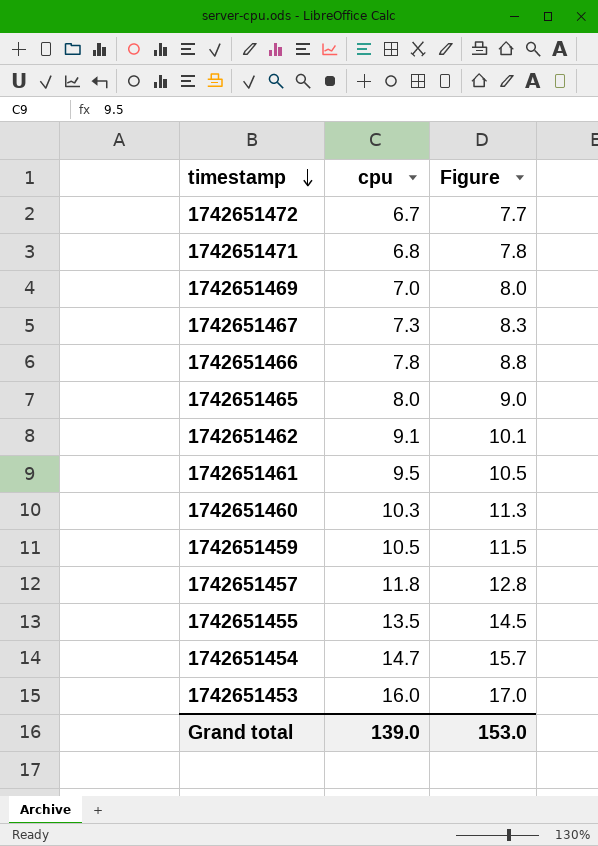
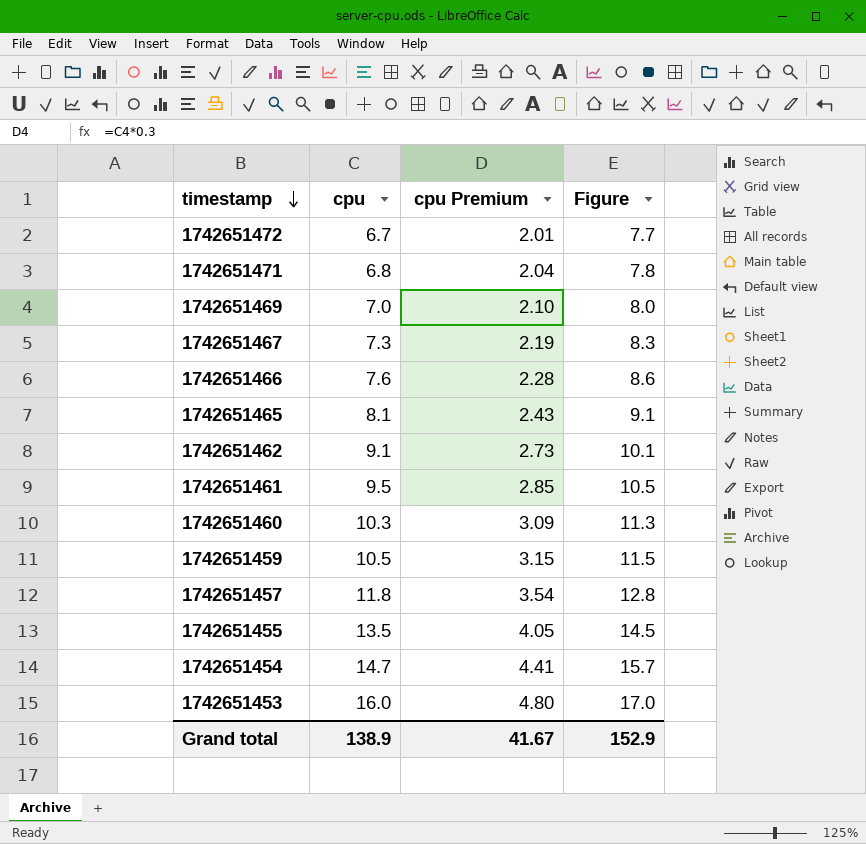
column cpu Premium | formula: none -> [cpu] * 0.3
1742651466 | cpu: 7.8 -> 7.6
1742651466 | Figure: 8.8 -> 8.6
1742651465 | cpu: 8.0 -> 8.1
1742651465 | Figure: 9.0 -> 9.1
Grand total | cpu: 139.0 -> 138.9
Grand total | Figure: 153.0 -> 152.9

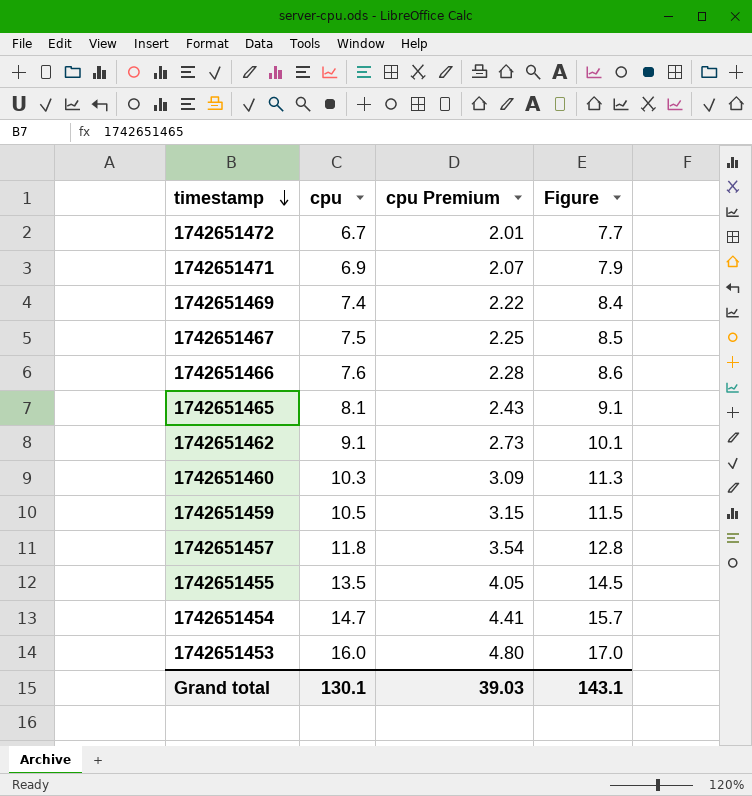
row 1742651461: 9.5 | 2.85 | 10.5 -> none
1742651471 | cpu: 6.8 -> 6.9
1742651471 | cpu Premium: 2.04 -> 2.07
1742651471 | Figure: 7.8 -> 7.9
1742651469 | cpu: 7.0 -> 7.4
1742651469 | cpu Premium: 2.10 -> 2.22
1742651469 | Figure: 8.0 -> 8.4
1742651467 | cpu: 7.3 -> 7.5
1742651467 | cpu Premium: 2.19 -> 2.25
1742651467 | Figure: 8.3 -> 8.5
Grand total | cpu: 138.9 -> 130.1
Grand total | cpu Premium: 41.67 -> 39.03
Grand total | Figure: 152.9 -> 143.1

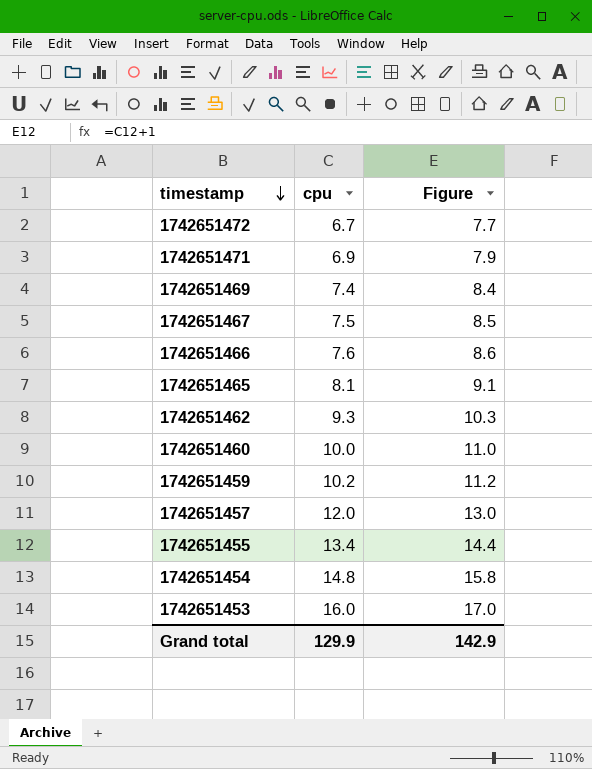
column cpu Premium | formula: [cpu] * 0.3 -> none
1742651462 | cpu: 9.1 -> 9.3
1742651462 | Figure: 10.1 -> 10.3
1742651460 | cpu: 10.3 -> 10.0
1742651460 | Figure: 11.3 -> 11.0
1742651459 | cpu: 10.5 -> 10.2
1742651459 | Figure: 11.5 -> 11.2
1742651457 | cpu: 11.8 -> 12.0
1742651457 | Figure: 12.8 -> 13.0
1742651455 | cpu: 13.5 -> 13.4
1742651455 | Figure: 14.5 -> 14.4
1742651454 | cpu: 14.7 -> 14.8
1742651454 | Figure: 15.7 -> 15.8
Grand total | cpu: 130.1 -> 129.9
Grand total | Figure: 143.1 -> 142.9

